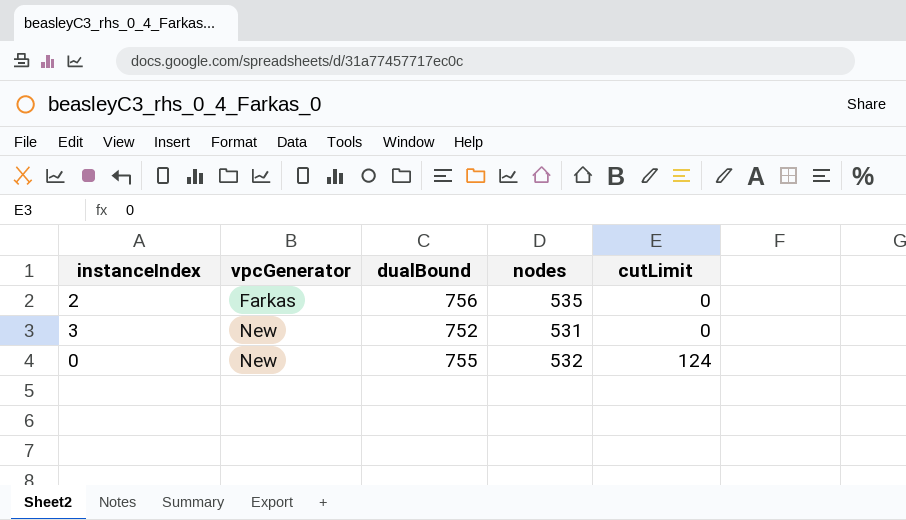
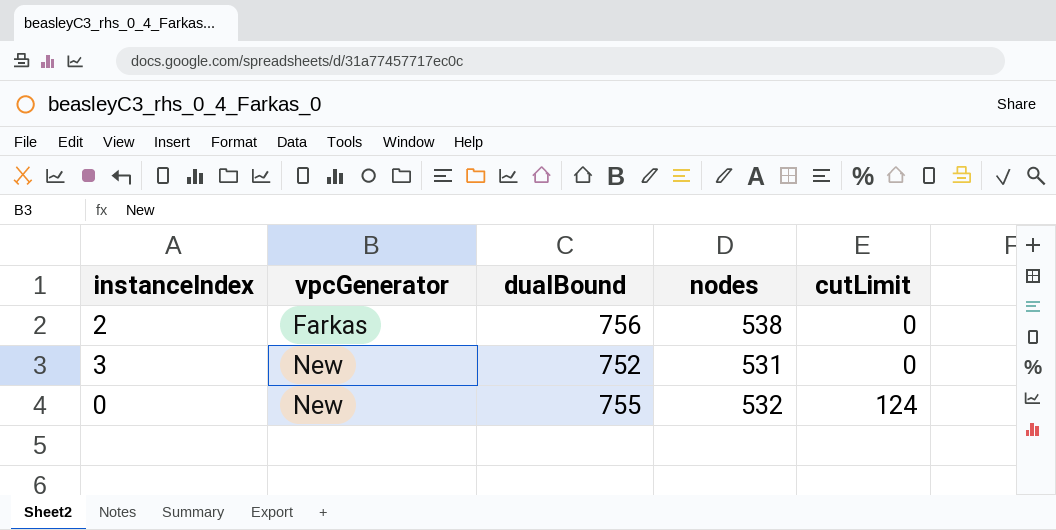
2 | nodes: 535 -> 538

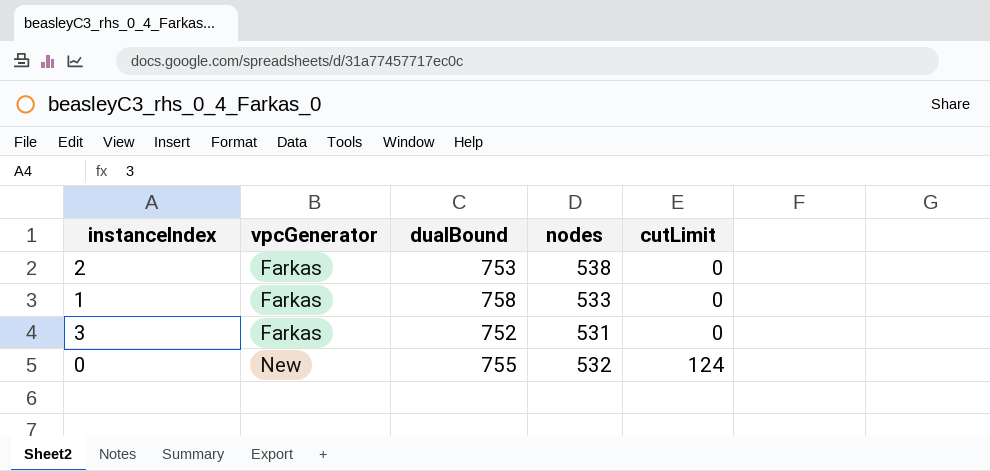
2 | dualBound: 756 -> 753
row 1: none -> Farkas | 758 | 533 | 0
3 | vpcGenerator: New -> Farkas

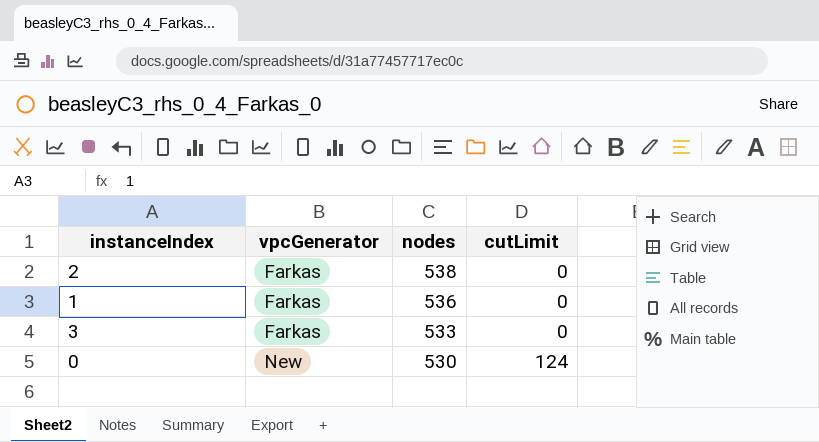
column dualBound | position: 3 -> none
1 | nodes: 533 -> 536
3 | nodes: 531 -> 533
0 | nodes: 532 -> 530

